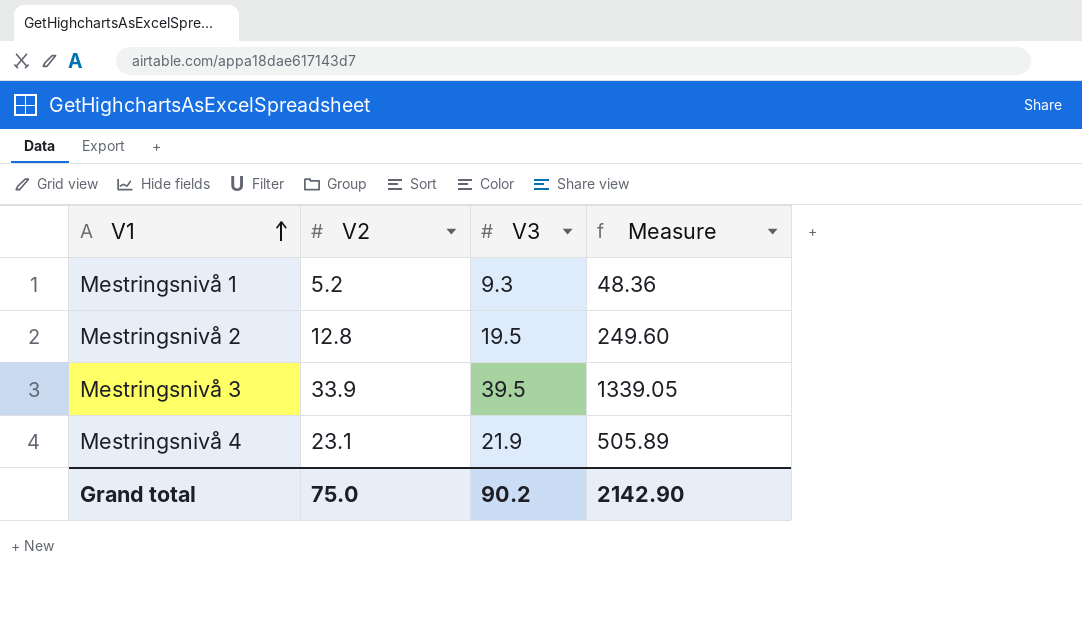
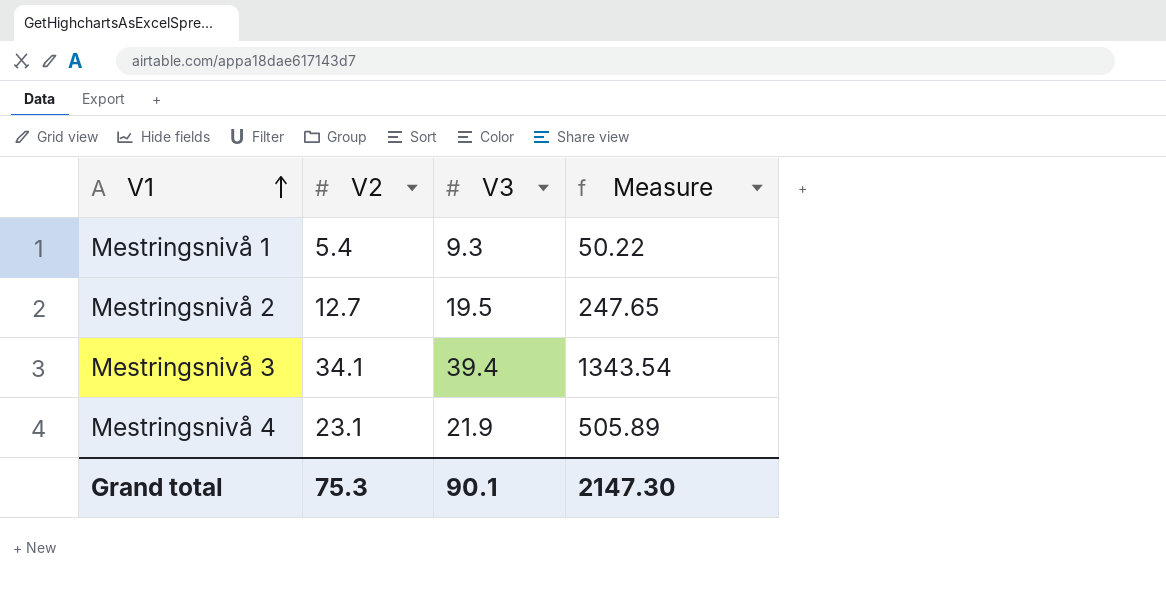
Mestringsnivå 1 | V2: 5.2 -> 5.4
Mestringsnivå 1 | Measure: 48.36 -> 50.22
Mestringsnivå 2 | V2: 12.8 -> 12.7
Mestringsnivå 2 | Measure: 249.60 -> 247.65
Mestringsnivå 3 | V2: 33.9 -> 34.1
Mestringsnivå 3 | V3: 39.5 -> 39.4
Mestringsnivå 3 | Measure: 1339.05 -> 1343.54
Grand total | V2: 75.0 -> 75.3
Grand total | V3: 90.2 -> 90.1
Grand total | Measure: 2142.90 -> 2147.30

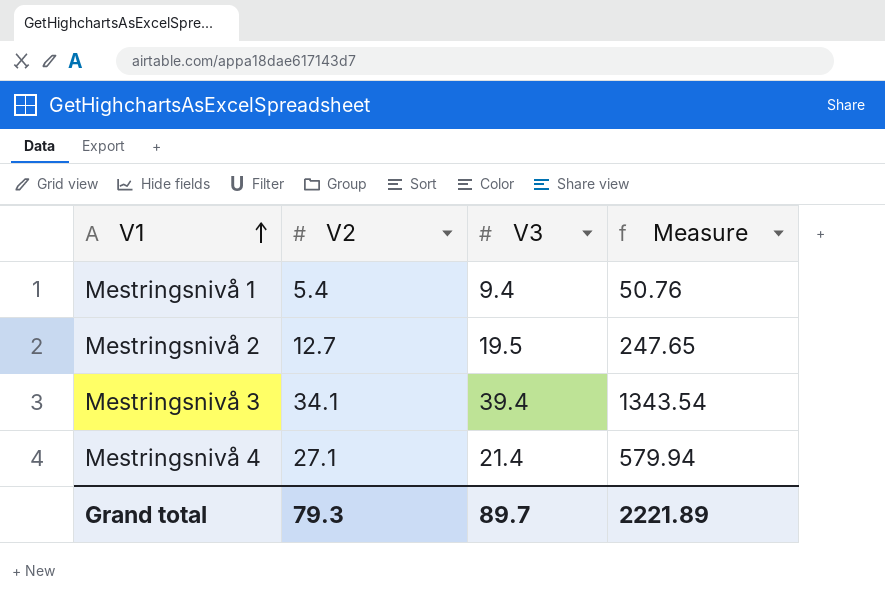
Mestringsnivå 1 | V3: 9.3 -> 9.4
Mestringsnivå 1 | Measure: 50.22 -> 50.76
Mestringsnivå 4 | V2: 23.1 -> 27.1
Mestringsnivå 4 | V3: 21.9 -> 21.4
Mestringsnivå 4 | Measure: 505.89 -> 579.94
Grand total | V2: 75.3 -> 79.3
Grand total | V3: 90.1 -> 89.7
Grand total | Measure: 2147.30 -> 2221.89

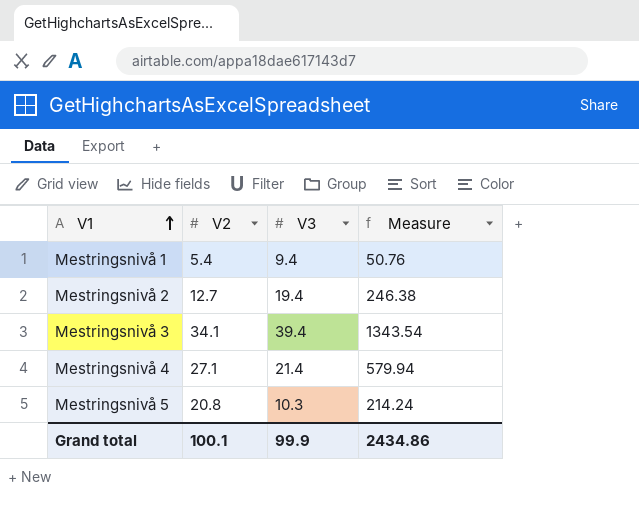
Mestringsnivå 2 | V3: 19.5 -> 19.4
Mestringsnivå 2 | Measure: 247.65 -> 246.38
row Mestringsnivå 5: none -> 20.8 | 10.3 | 214.24
Grand total | V2: 79.3 -> 100.1
Grand total | V3: 89.7 -> 99.9
Grand total | Measure: 2221.89 -> 2434.86

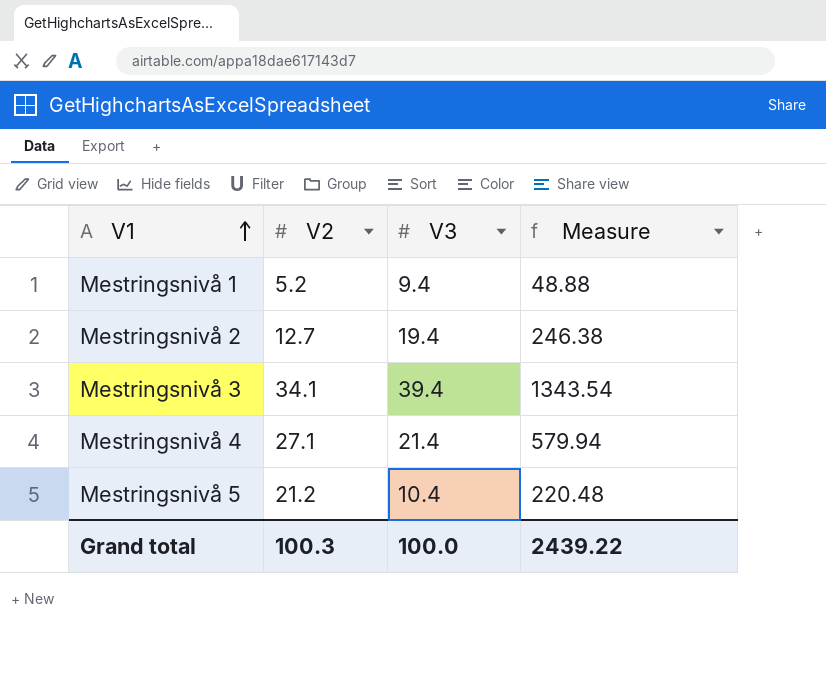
Mestringsnivå 1 | V2: 5.4 -> 5.2
Mestringsnivå 1 | Measure: 50.76 -> 48.88
Mestringsnivå 5 | V2: 20.8 -> 21.2
Mestringsnivå 5 | V3: 10.3 -> 10.4
Mestringsnivå 5 | Measure: 214.24 -> 220.48
Grand total | V2: 100.1 -> 100.3
Grand total | V3: 99.9 -> 100.0
Grand total | Measure: 2434.86 -> 2439.22

